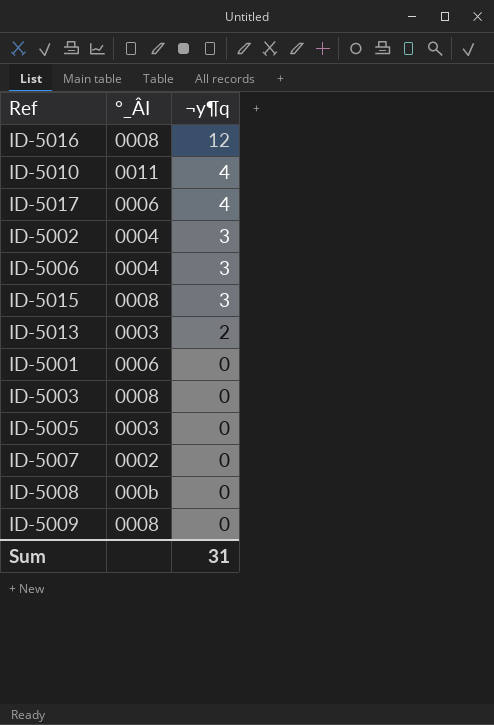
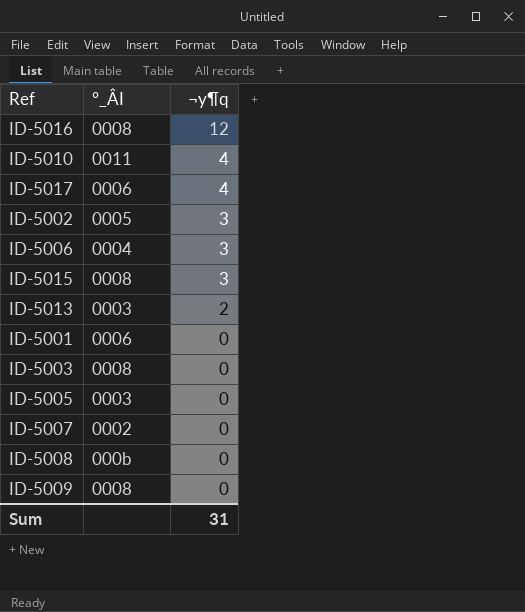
ID-5002 | °_ÂI: 0004 -> 0005

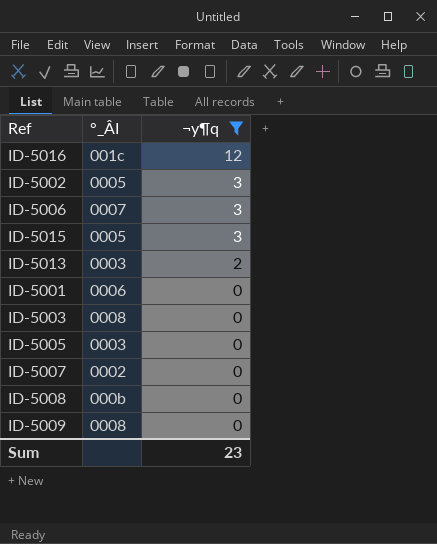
filter: none -> ¬y¶q != 4
ID-5016 | °_ÂI: 0008 -> 001c
ID-5006 | °_ÂI: 0004 -> 0007
ID-5015 | °_ÂI: 0008 -> 0005
Sum | ¬y¶q: 31 -> 23

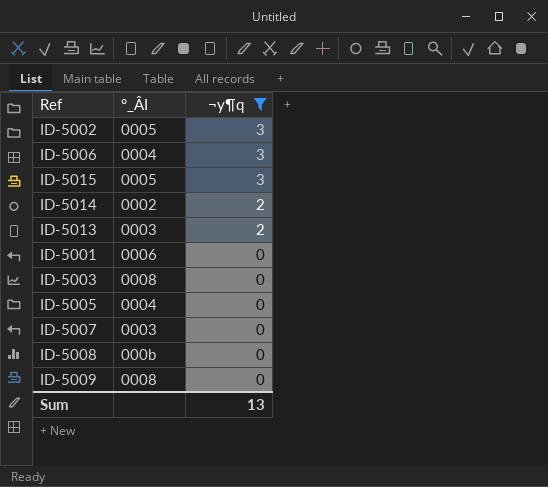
row ID-5016: 001c | 12 -> none
ID-5006 | °_ÂI: 0007 -> 0004
row ID-5014: none -> 0002 | 2
ID-5005 | °_ÂI: 0003 -> 0004
ID-5007 | °_ÂI: 0002 -> 0003
Sum | ¬y¶q: 23 -> 13

